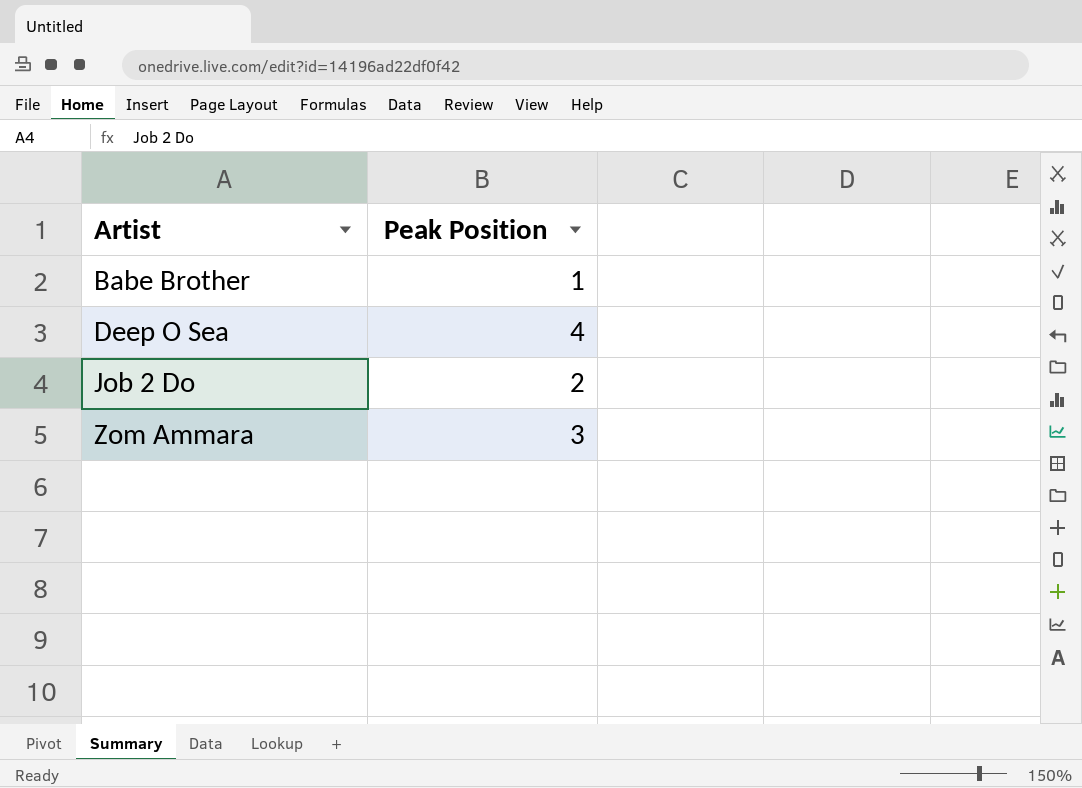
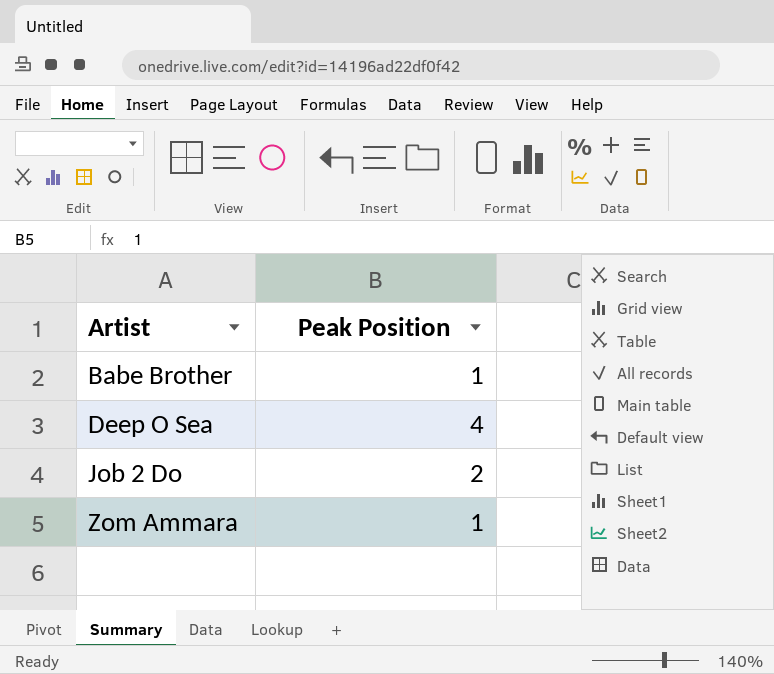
Zom Ammara | Peak Position: 3 -> 1

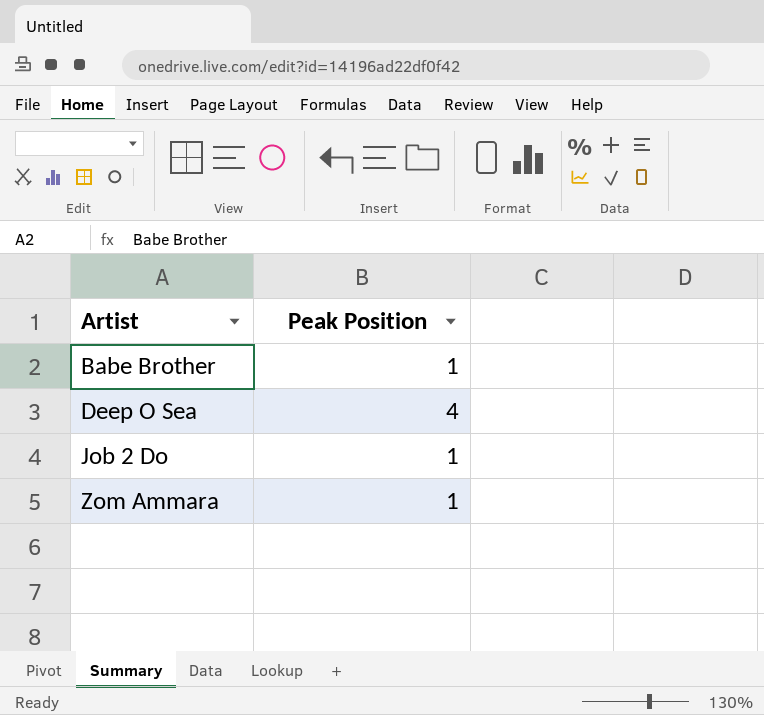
Job 2 Do | Peak Position: 2 -> 1

